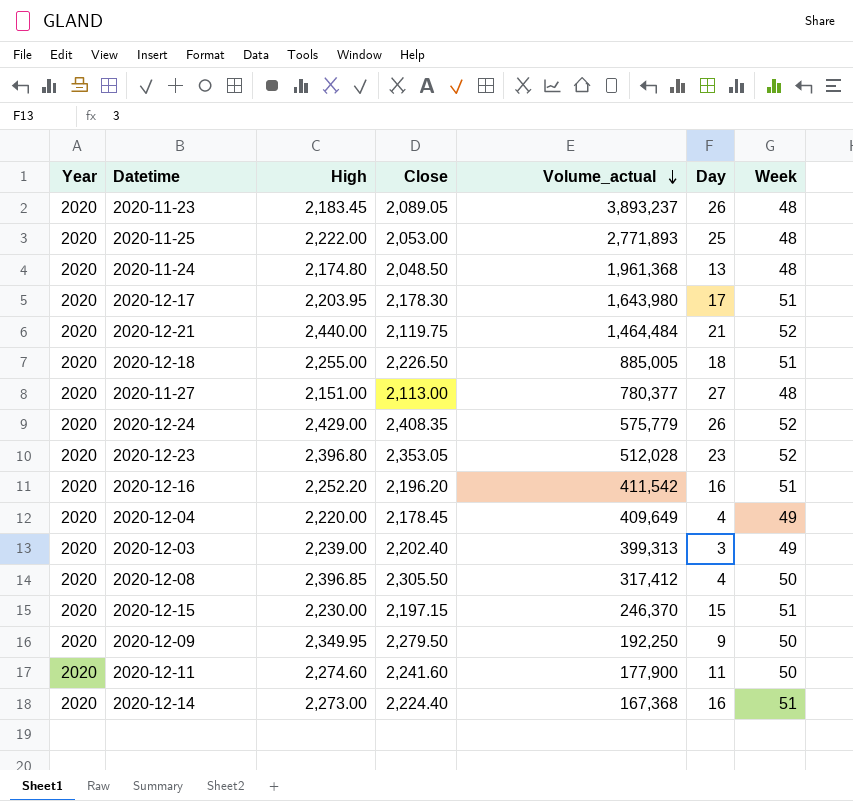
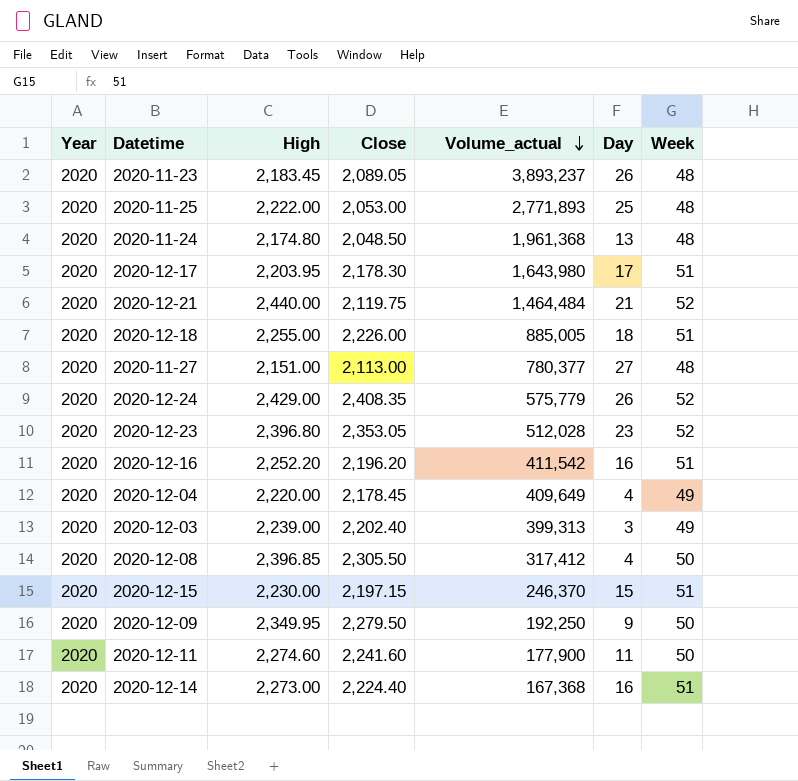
2020-12-18 | Close: 2,226.50 -> 2,226.00

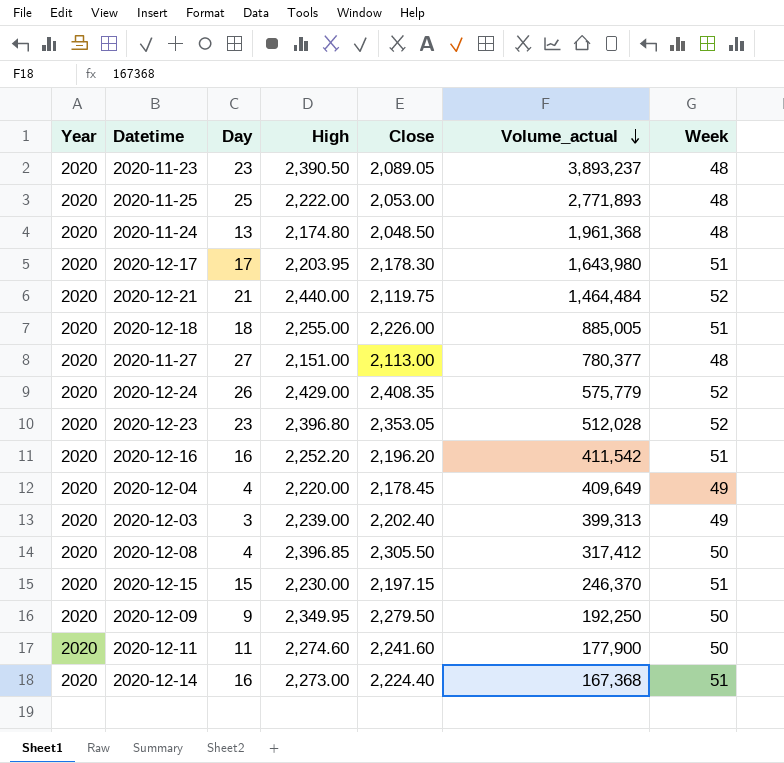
column Day | position: 6 -> 3
2020-11-23 | Day: 26 -> 23
2020-11-23 | High: 2,183.45 -> 2,390.50

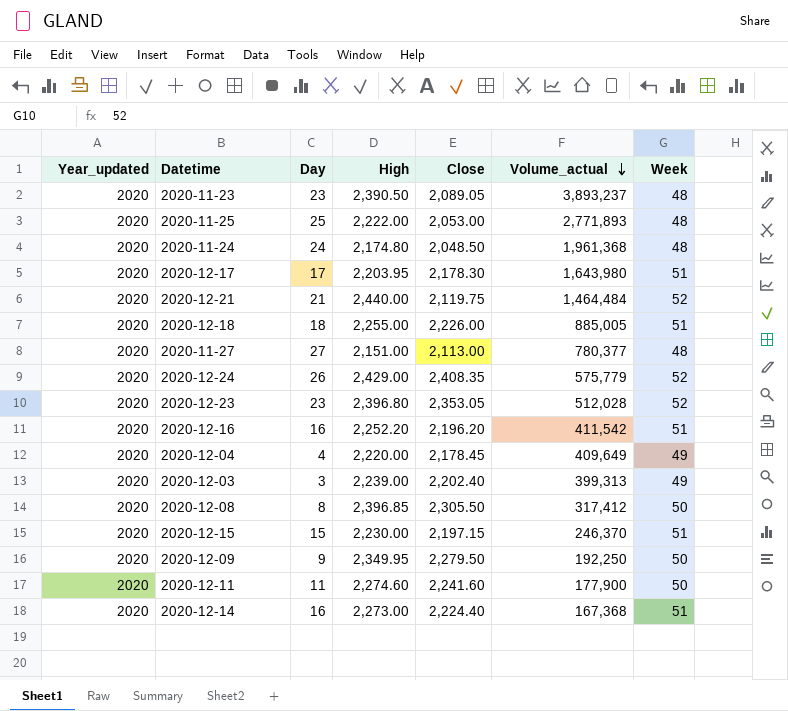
column name: Year -> Year_updated
2020-11-24 | Day: 13 -> 24
2020-12-08 | Day: 4 -> 8

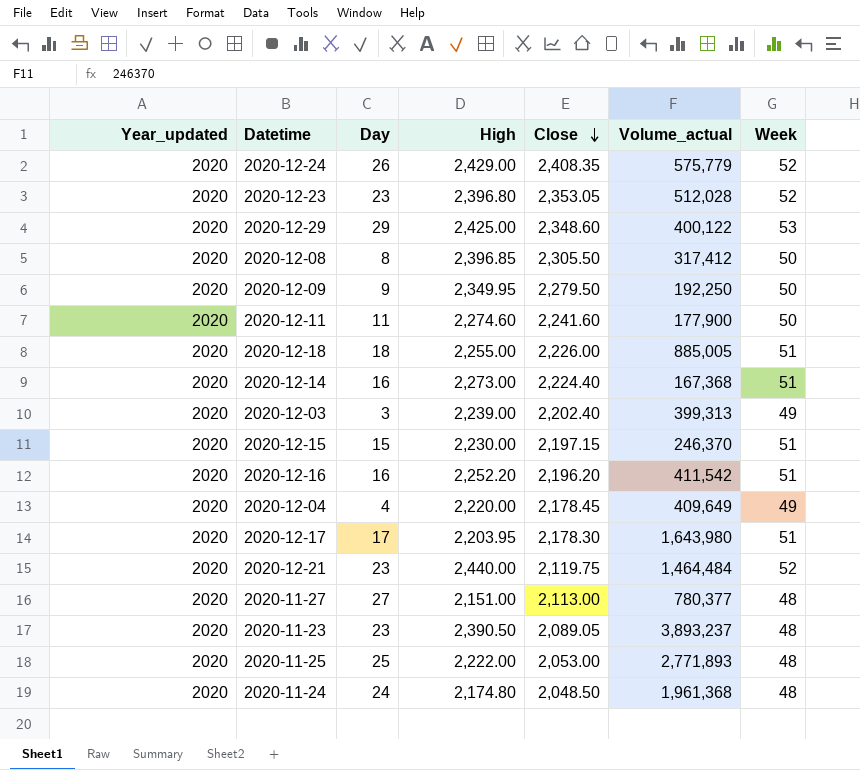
row order: Volume_actual descending -> Close descending
row 2020-12-29: none -> 2020 | 29 | 2,425.00 | 2,348.60 | 400,122 | 53
2020-12-21 | Day: 21 -> 23

